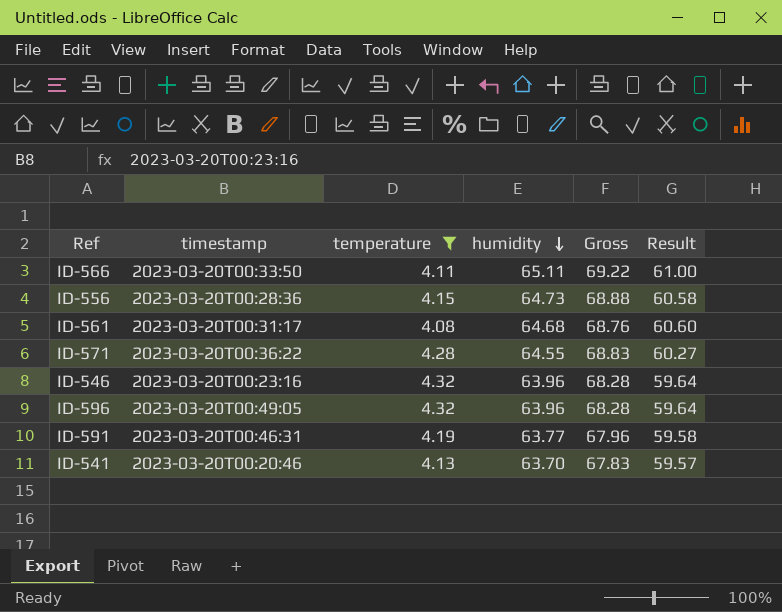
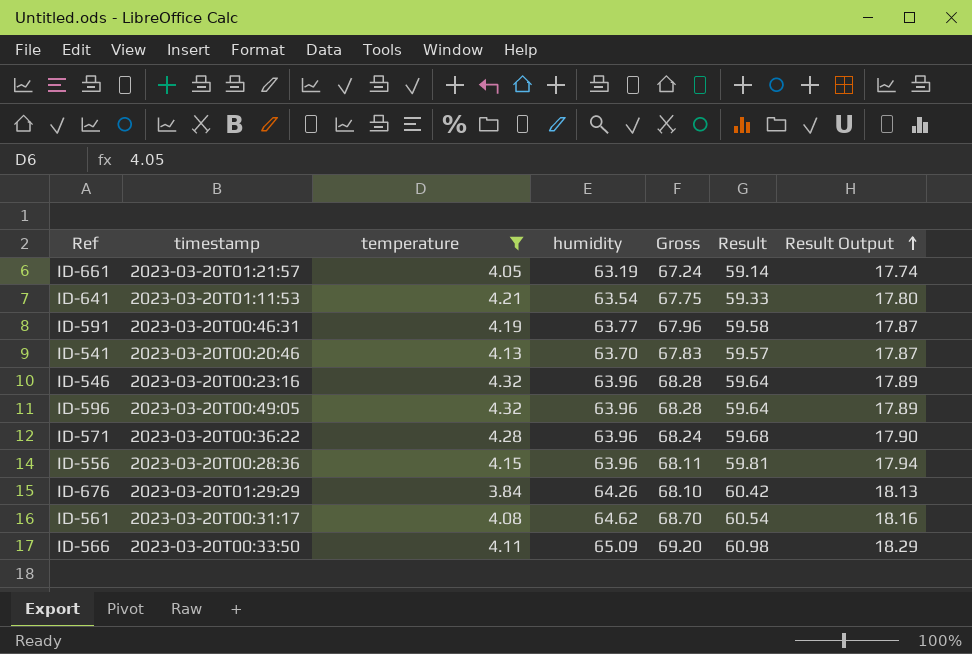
row order: humidity descending -> Result Output ascending
column Result Output | formula: none -> [Result] * 0.3
row ID-661: none -> 2023-03-20T01:21:57 | 4.05 | 63.19 | 67.24 | 59.14 | 17.74
row ID-641: none -> 2023-03-20T01:11:53 | 4.21 | 63.54 | 67.75 | 59.33 | 17.80
ID-571 | humidity: 64.55 -> 63.96
ID-571 | Gross: 68.83 -> 68.24
ID-571 | Result: 60.27 -> 59.68
ID-556 | humidity: 64.73 -> 63.96
ID-556 | Gross: 68.88 -> 68.11
ID-556 | Result: 60.58 -> 59.81
row ID-676: none -> 2023-03-20T01:29:29 | 3.84 | 64.26 | 68.10 | 60.42 | 18.13
ID-561 | humidity: 64.68 -> 64.62
ID-561 | Gross: 68.76 -> 68.70
ID-561 | Result: 60.60 -> 60.54
ID-566 | humidity: 65.11 -> 65.09
ID-566 | Gross: 69.22 -> 69.20
ID-566 | Result: 61.00 -> 60.98

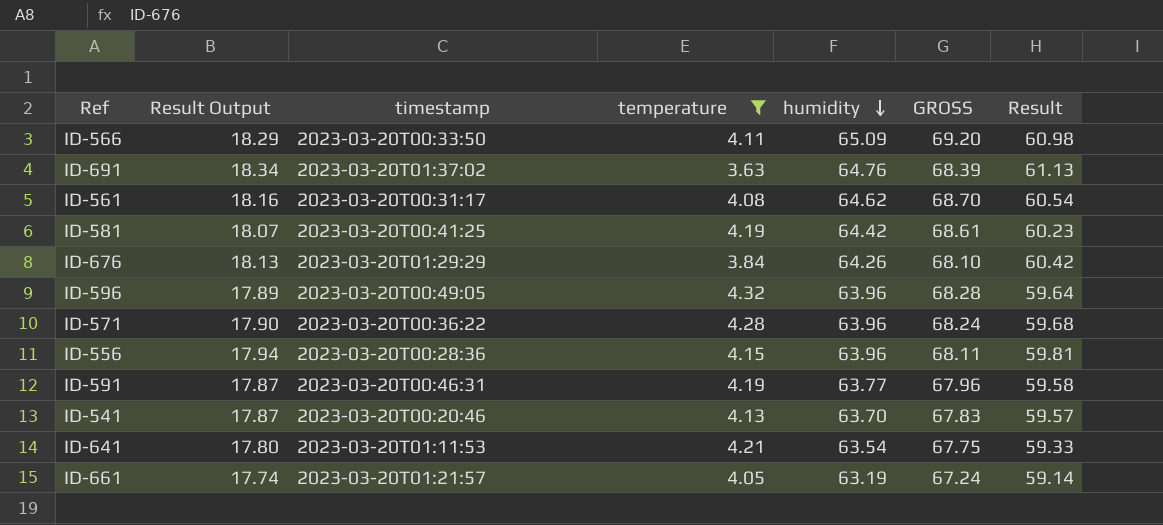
row order: Result Output ascending -> humidity descending
column Result Output | position: 7 -> 2
column name: Gross -> GROSS
row ID-546: 2023-03-20T00:23:16 | 4.32 | 63.96 | 68.28 | 59.64 | 17.89 -> none
row ID-691: none -> 18.34 | 2023-03-20T01:37:02 | 3.63 | 64.76 | 68.39 | 61.13
row ID-581: none -> 18.07 | 2023-03-20T00:41:25 | 4.19 | 64.42 | 68.61 | 60.23

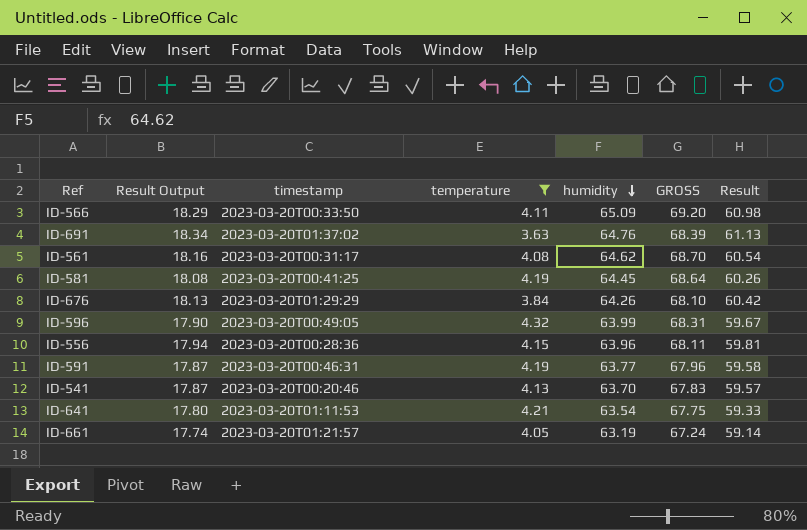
row ID-571: 17.90 | 2023-03-20T00:36:22 | 4.28 | 63.96 | 68.24 | 59.68 -> none
ID-581 | Result Output: 18.07 -> 18.08
ID-581 | humidity: 64.42 -> 64.45
ID-581 | GROSS: 68.61 -> 68.64
ID-581 | Result: 60.23 -> 60.26
ID-596 | Result Output: 17.89 -> 17.90
ID-596 | humidity: 63.96 -> 63.99
ID-596 | GROSS: 68.28 -> 68.31
ID-596 | Result: 59.64 -> 59.67

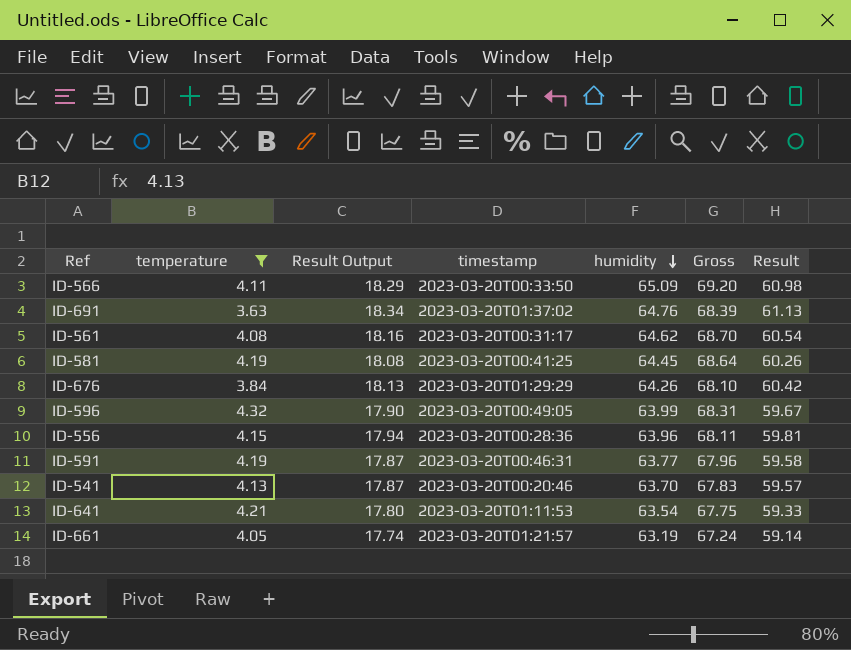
column temperature | position: 4 -> 2
column name: GROSS -> Gross

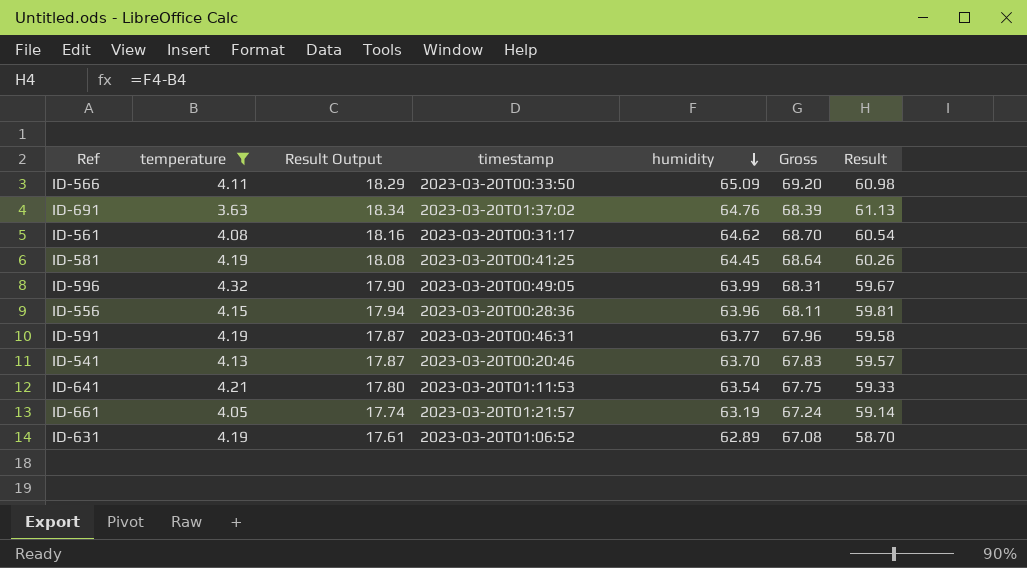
row ID-676: 3.84 | 18.13 | 2023-03-20T01:29:29 | 64.26 | 68.10 | 60.42 -> none
row ID-631: none -> 4.19 | 17.61 | 2023-03-20T01:06:52 | 62.89 | 67.08 | 58.70

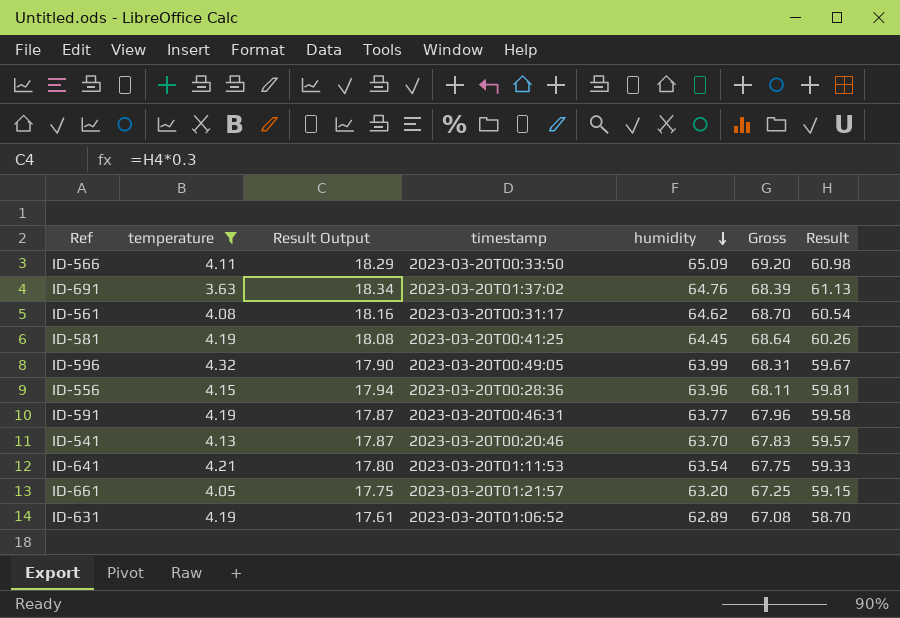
ID-661 | Result Output: 17.74 -> 17.75
ID-661 | humidity: 63.19 -> 63.20
ID-661 | Gross: 67.24 -> 67.25
ID-661 | Result: 59.14 -> 59.15

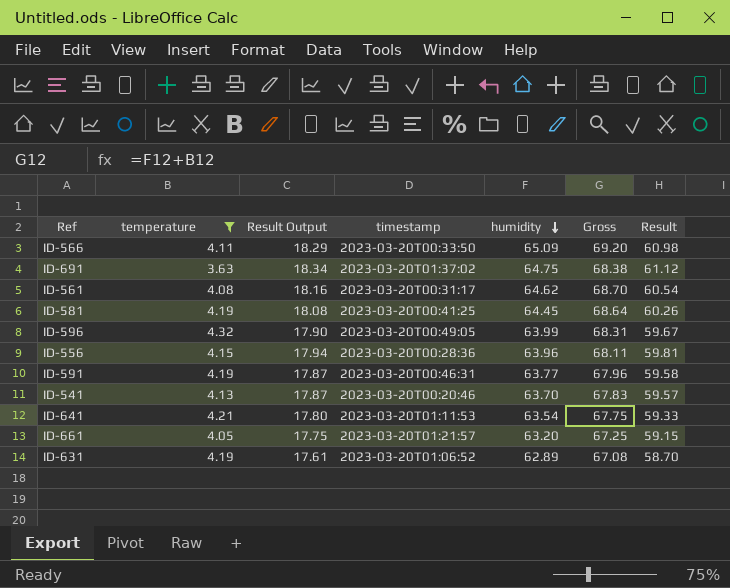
ID-691 | humidity: 64.76 -> 64.75
ID-691 | Gross: 68.39 -> 68.38
ID-691 | Result: 61.13 -> 61.12

